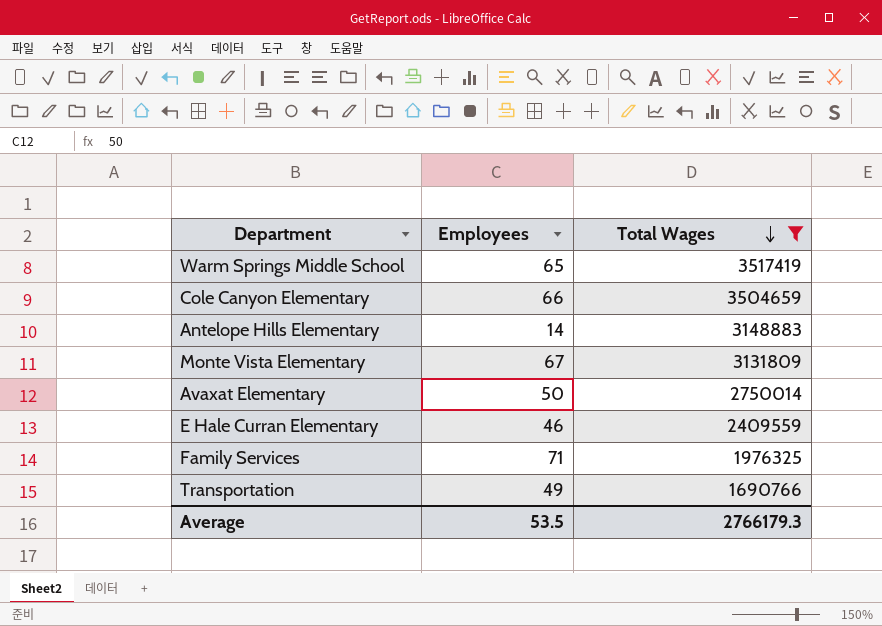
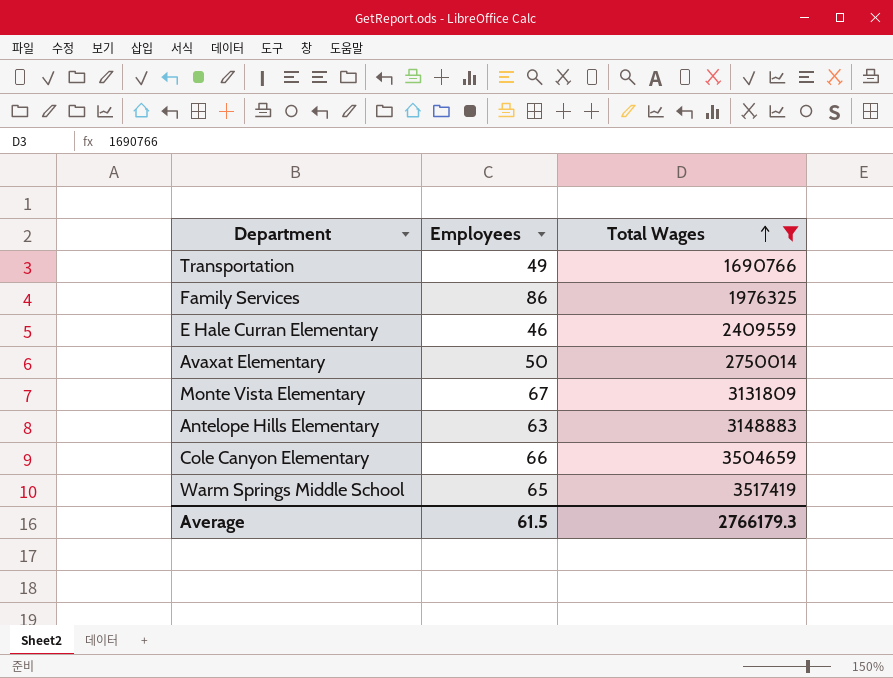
row order: Total Wages descending -> Total Wages ascending
Family Services | Employees: 71 -> 86
Antelope Hills Elementary | Employees: 14 -> 63
Average | Employees: 53.5 -> 61.5

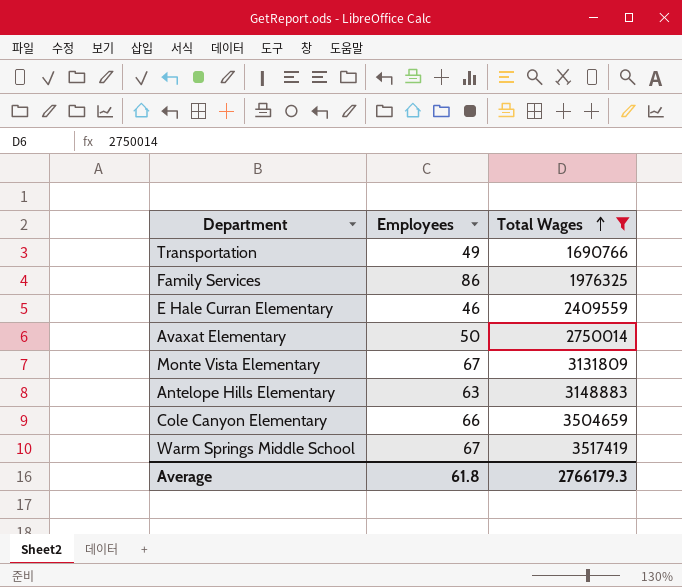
Warm Springs Middle School | Employees: 65 -> 67
Average | Employees: 61.5 -> 61.8

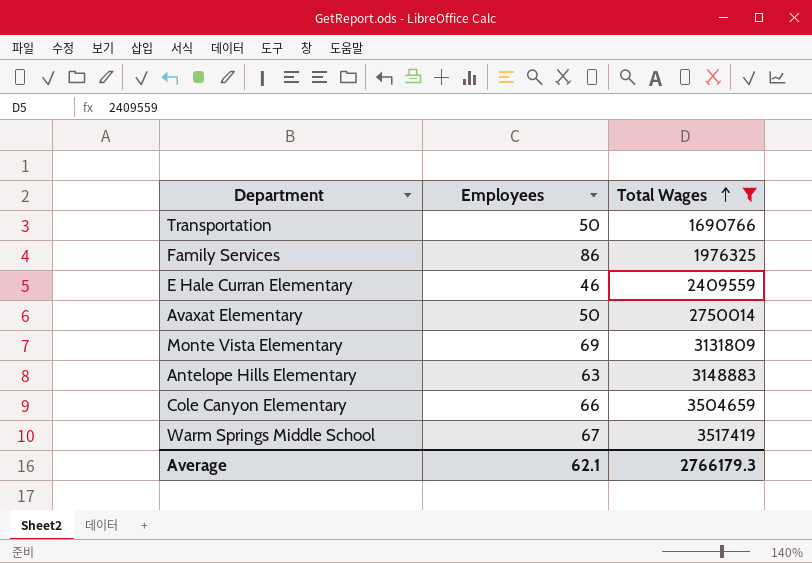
Transportation | Employees: 49 -> 50
Monte Vista Elementary | Employees: 67 -> 69
Average | Employees: 61.8 -> 62.1

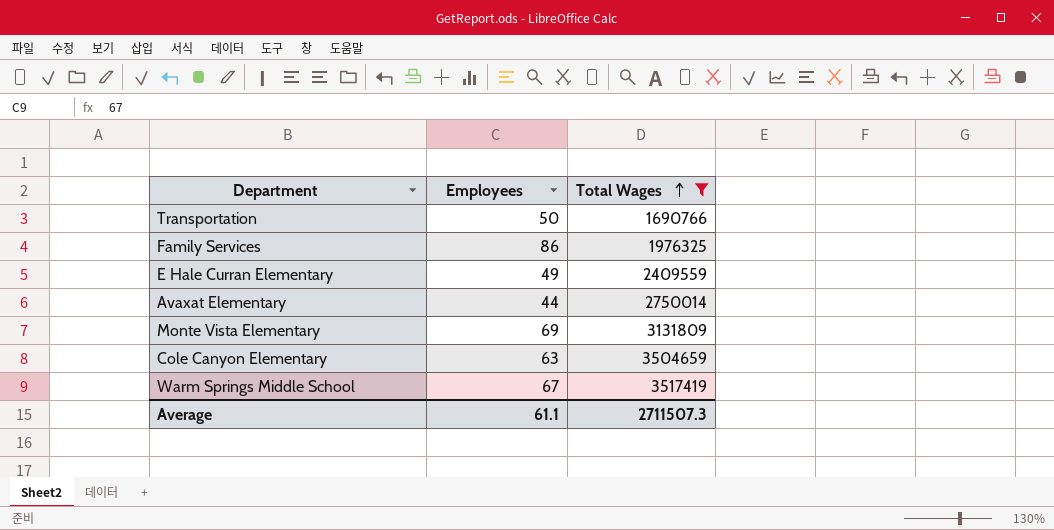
row Antelope Hills Elementary: 63 | 3148883 -> none
E Hale Curran Elementary | Employees: 46 -> 49
Avaxat Elementary | Employees: 50 -> 44
Cole Canyon Elementary | Employees: 66 -> 63
Average | Employees: 62.1 -> 61.1
Average | Total Wages: 2766179.3 -> 2711507.3

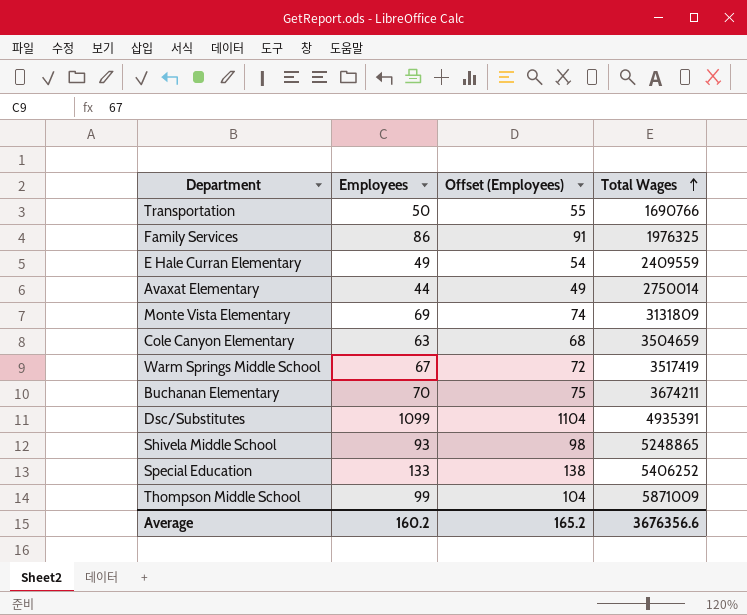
filter: Total Wages <= 3517419 -> none
column Offset (Employees) | formula: none -> [Employees] + 5
Average | Employees: 61.1 -> 160.2
Average | Total Wages: 2711507.3 -> 3676356.6

